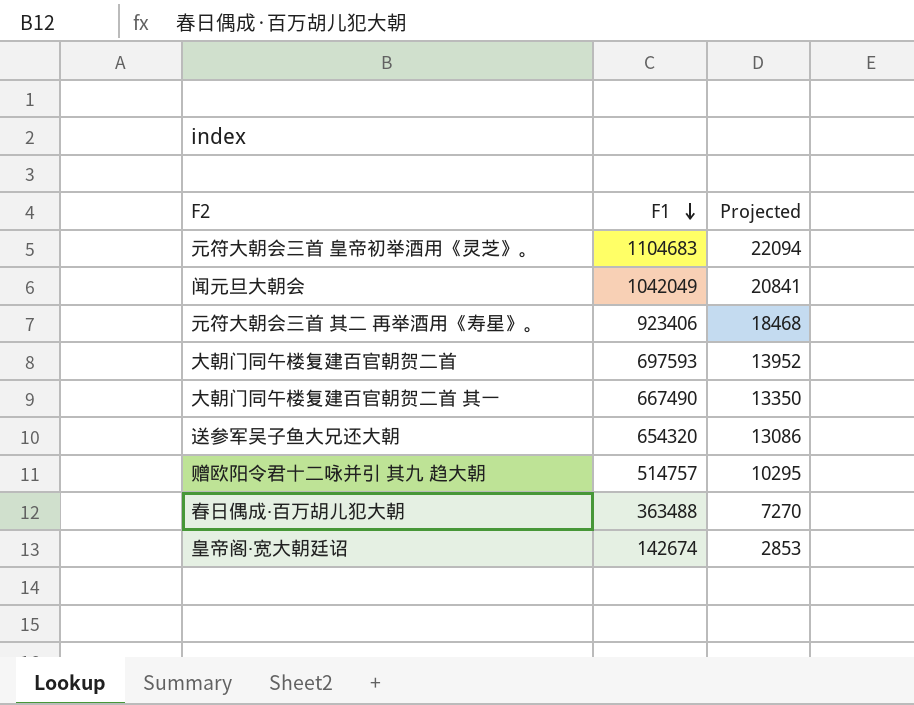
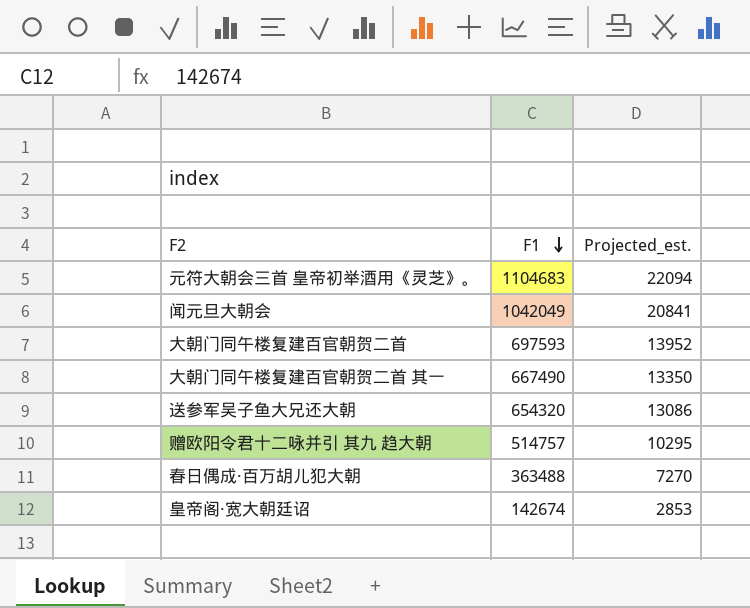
column name: Projected -> Projected_est.
row 元符大朝会三首 其二 再举酒用《寿星》。: 923406 | 18468 -> none

